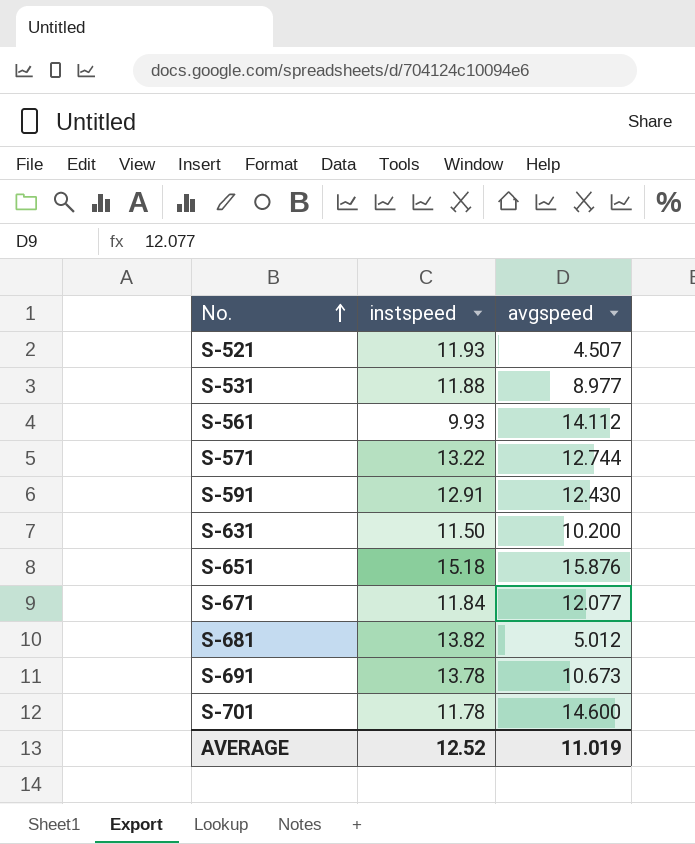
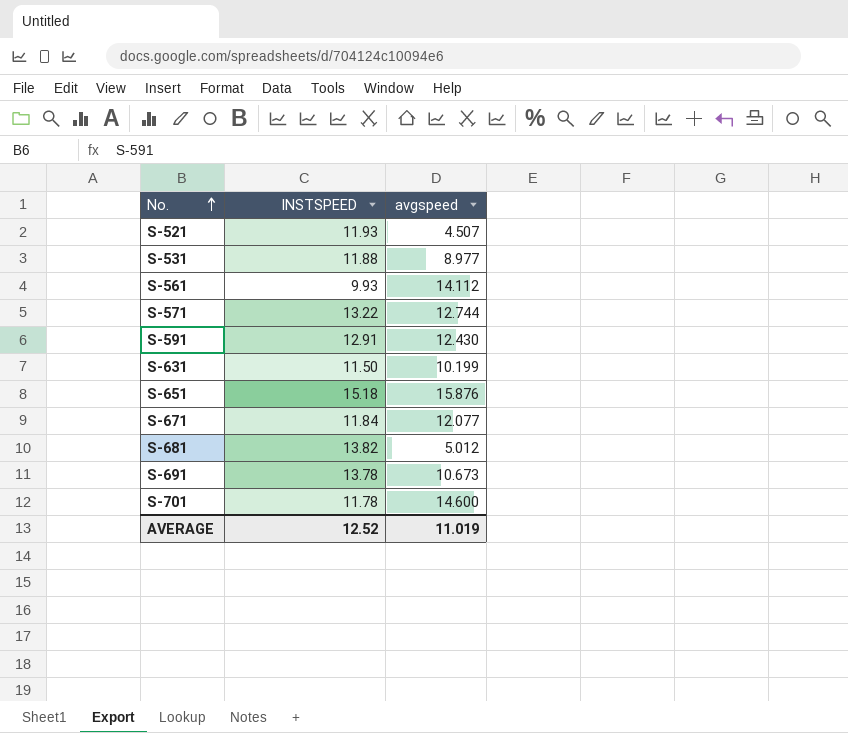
column name: instspeed -> INSTSPEED
S-631 | avgspeed: 10.200 -> 10.199

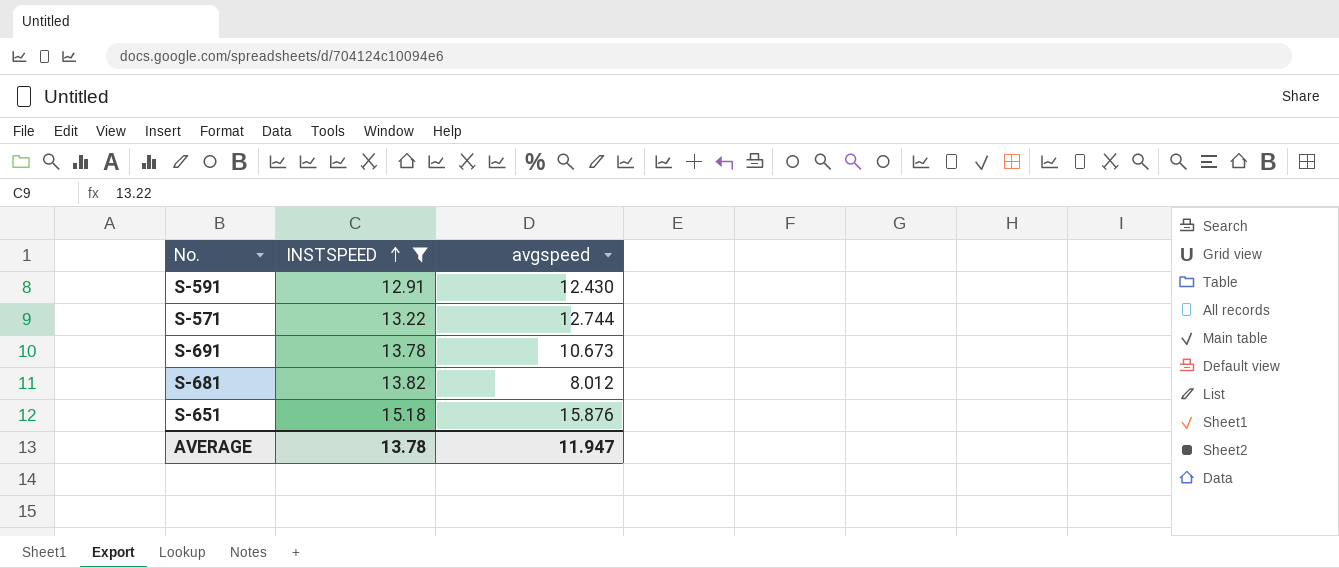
filter: none -> INSTSPEED >= 12.91
row order: No. ascending -> INSTSPEED ascending
S-681 | avgspeed: 5.012 -> 8.012
AVERAGE | INSTSPEED: 12.52 -> 13.78
AVERAGE | avgspeed: 11.019 -> 11.947

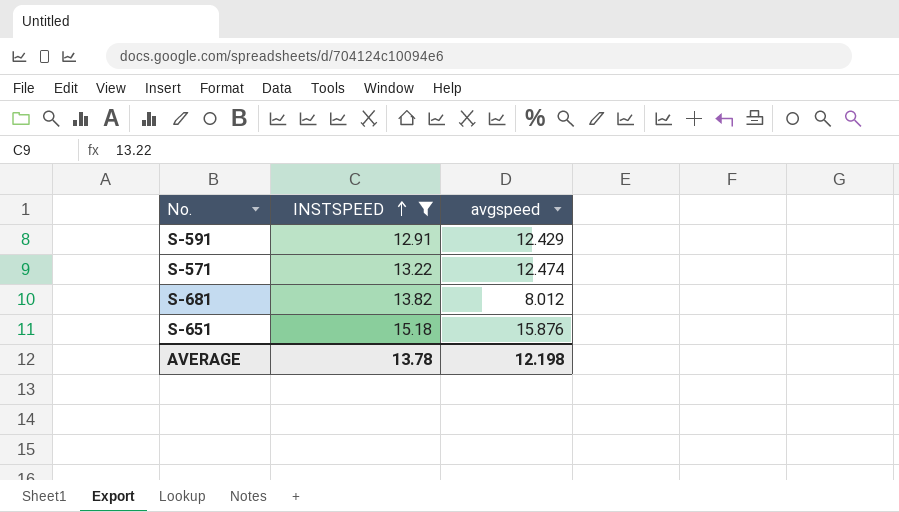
row S-691: 13.78 | 10.673 -> none
S-591 | avgspeed: 12.430 -> 12.429
S-571 | avgspeed: 12.744 -> 12.474
AVERAGE | avgspeed: 11.947 -> 12.198

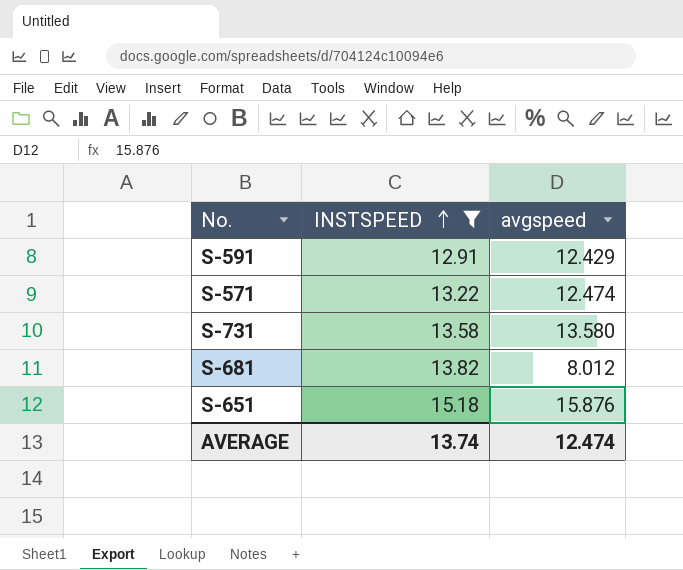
row S-731: none -> 13.58 | 13.580
AVERAGE | INSTSPEED: 13.78 -> 13.74
AVERAGE | avgspeed: 12.198 -> 12.474

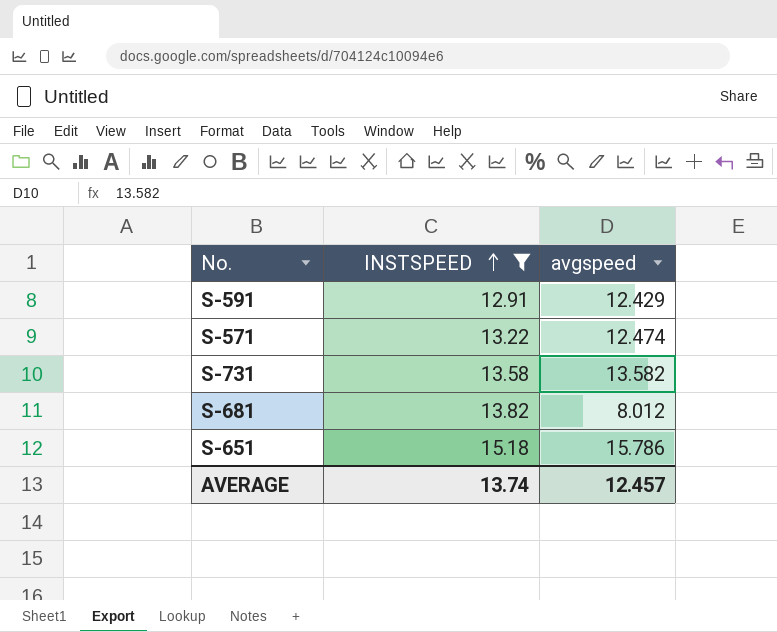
S-731 | avgspeed: 13.580 -> 13.582
S-651 | avgspeed: 15.876 -> 15.786
AVERAGE | avgspeed: 12.474 -> 12.457

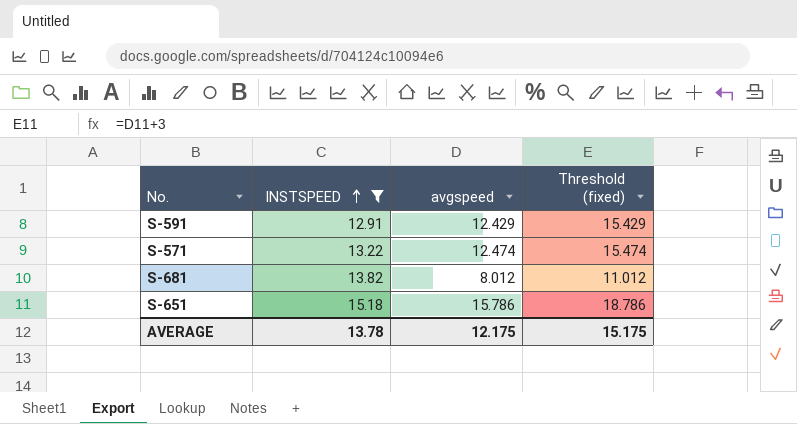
column Threshold (fixed) | formula: none -> [avgspeed] + 3
row S-731: 13.58 | 13.582 -> none
AVERAGE | INSTSPEED: 13.74 -> 13.78
AVERAGE | avgspeed: 12.457 -> 12.175

